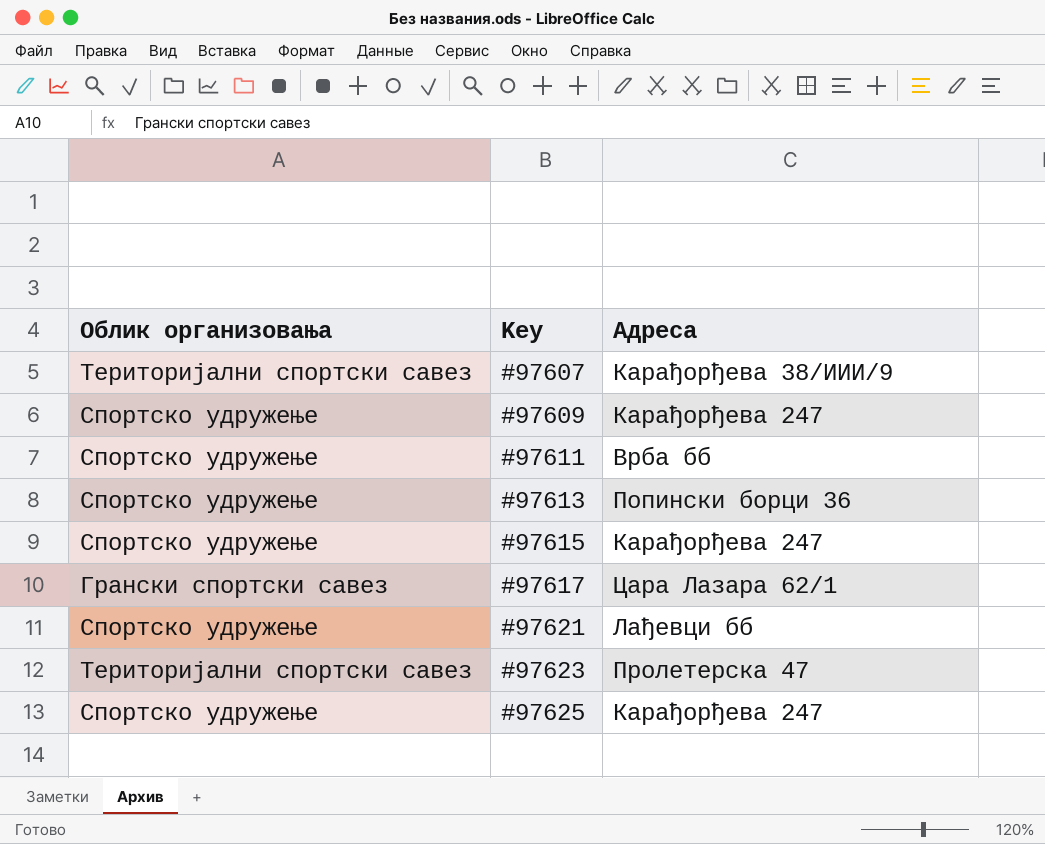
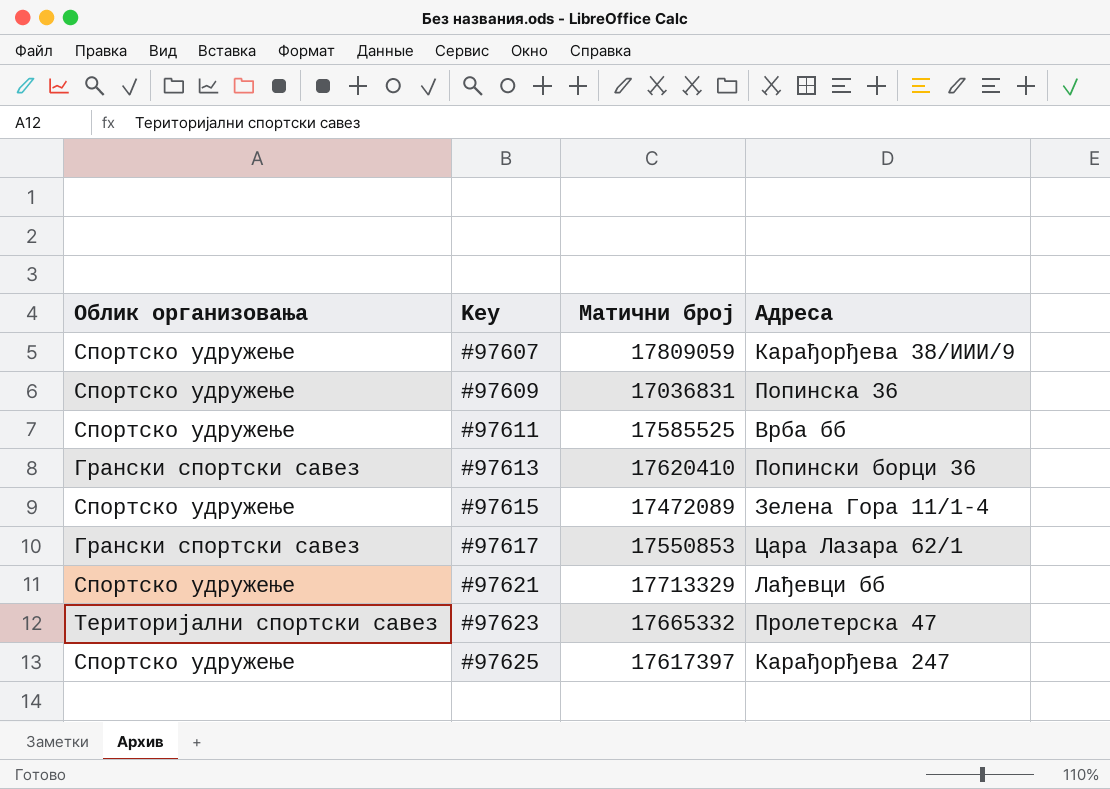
column Матични број | position: none -> 3
#97607 | Облик организовања: Територијални спортски савез -> Спортско удружење
#97609 | Адреса: Карађорђева 247 -> Попинска 36
#97613 | Облик организовања: Спортско удружење -> Грански спортски савез
#97615 | Адреса: Карађорђева 247 -> Зелена Гора 11/1-4

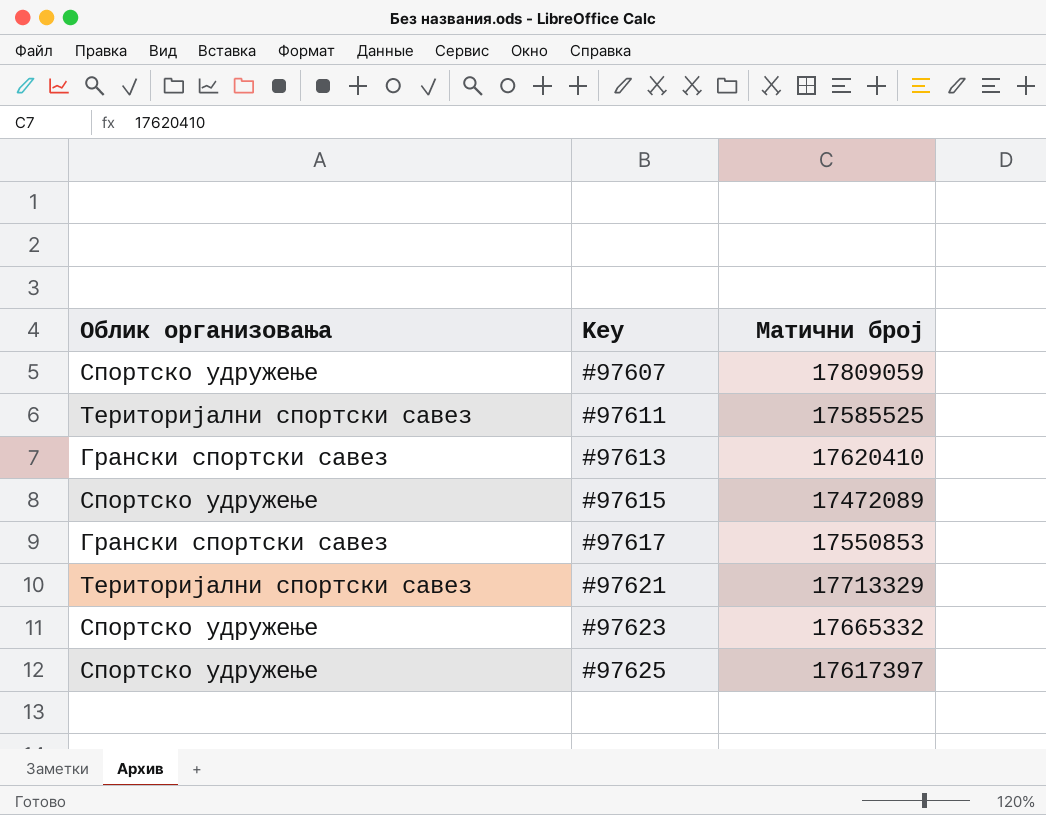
column Адреса | position: 4 -> none
row #97609: Спортско удружење | 17036831 | Попинска 36 -> none
#97611 | Облик организовања: Спортско удружење -> Територијални спортски савез
#97621 | Облик организовања: Спортско удружење -> Територијални спортски савез
#97623 | Облик организовања: Територијални спортски савез -> Спортско удружење

